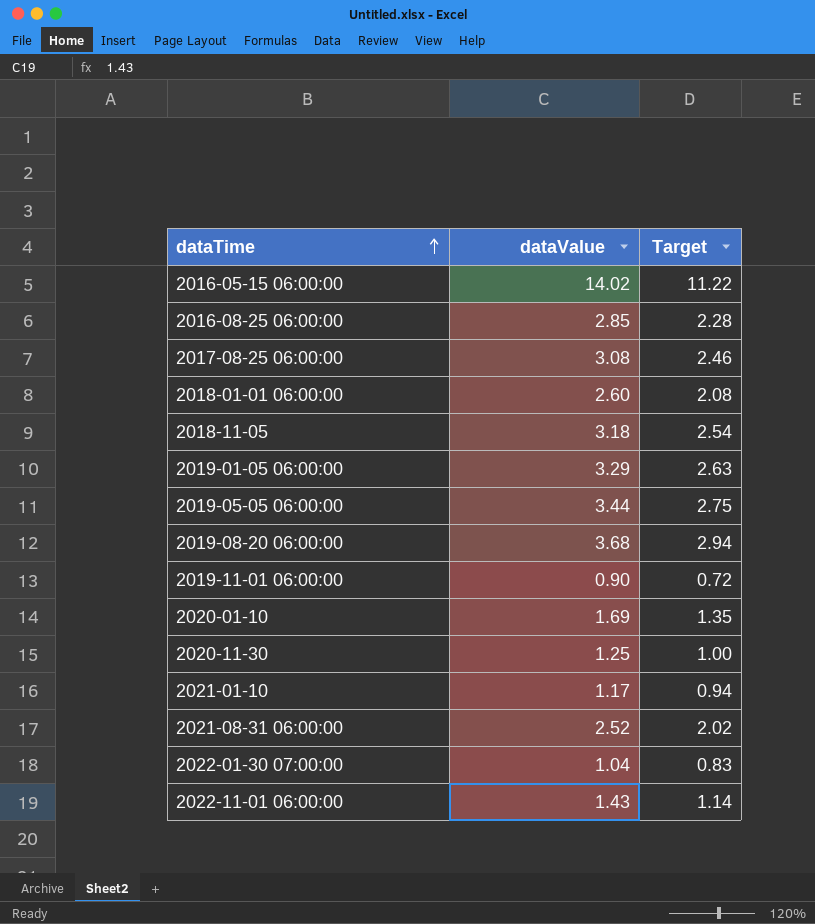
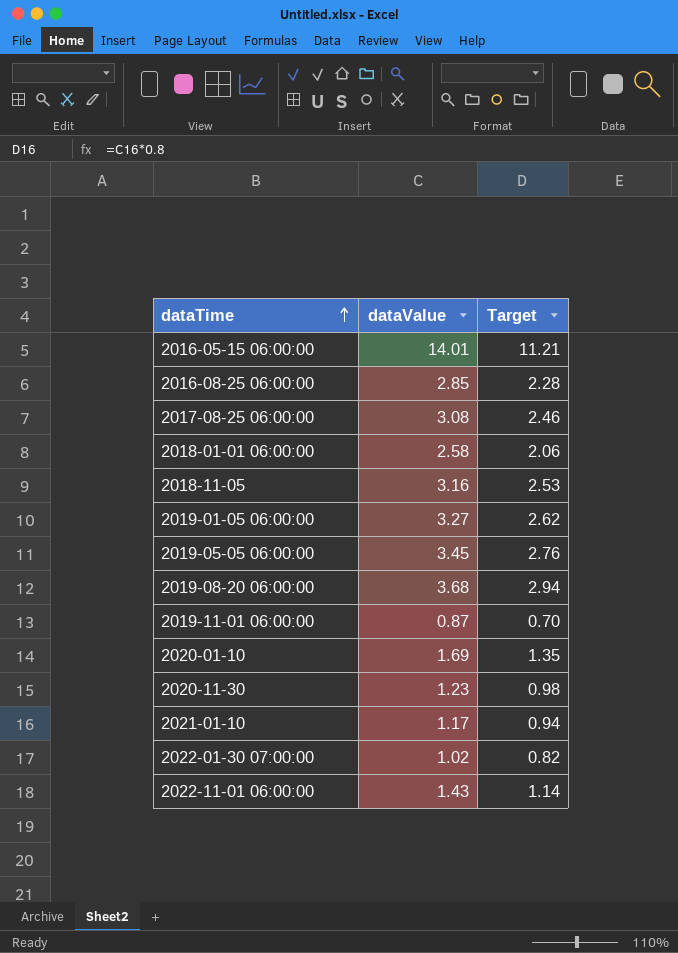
row 2021-08-31 06:00:00: 2.52 | 2.02 -> none
2016-05-15 06:00:00 | dataValue: 14.02 -> 14.01
2016-05-15 06:00:00 | Target: 11.22 -> 11.21
2018-01-01 06:00:00 | dataValue: 2.60 -> 2.58
2018-01-01 06:00:00 | Target: 2.08 -> 2.06
2018-11-05 | dataValue: 3.18 -> 3.16
2018-11-05 | Target: 2.54 -> 2.53
2019-01-05 06:00:00 | dataValue: 3.29 -> 3.27
2019-01-05 06:00:00 | Target: 2.63 -> 2.62
2019-05-05 06:00:00 | dataValue: 3.44 -> 3.45
2019-05-05 06:00:00 | Target: 2.75 -> 2.76
2019-11-01 06:00:00 | dataValue: 0.90 -> 0.87
2019-11-01 06:00:00 | Target: 0.72 -> 0.70
2020-11-30 | dataValue: 1.25 -> 1.23
2020-11-30 | Target: 1.00 -> 0.98
2022-01-30 07:00:00 | dataValue: 1.04 -> 1.02
2022-01-30 07:00:00 | Target: 0.83 -> 0.82

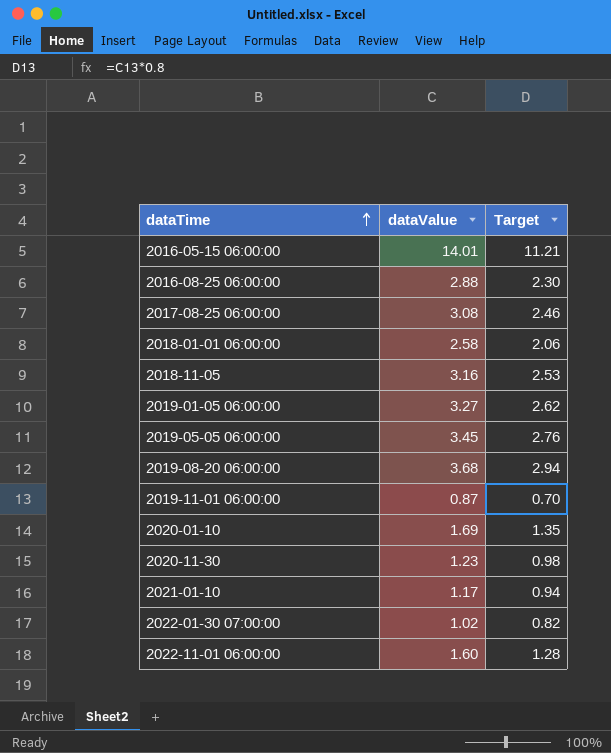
2016-08-25 06:00:00 | dataValue: 2.85 -> 2.88
2016-08-25 06:00:00 | Target: 2.28 -> 2.30
2022-11-01 06:00:00 | dataValue: 1.43 -> 1.60
2022-11-01 06:00:00 | Target: 1.14 -> 1.28

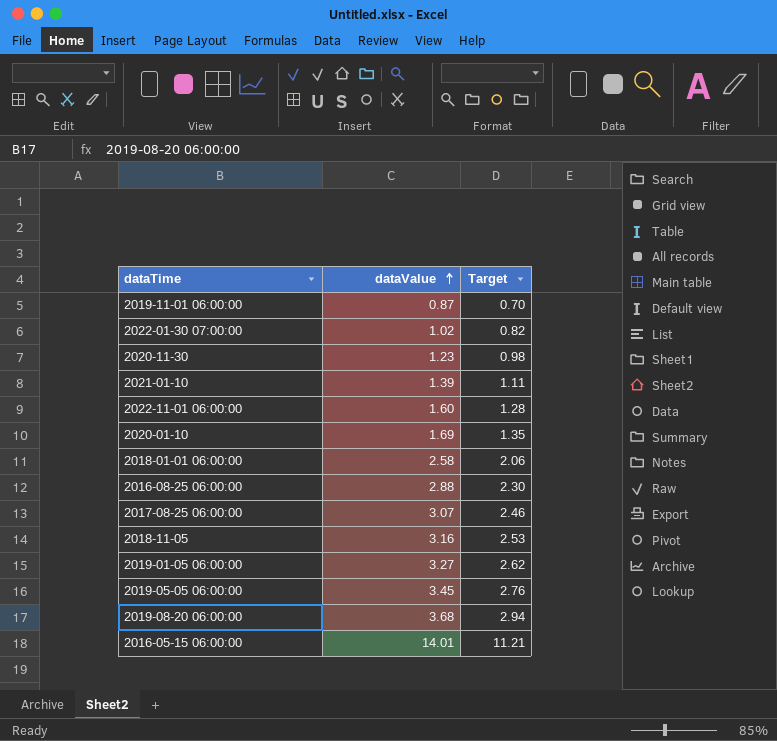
row order: dataTime ascending -> dataValue ascending
2021-01-10 | dataValue: 1.17 -> 1.39
2021-01-10 | Target: 0.94 -> 1.11
2017-08-25 06:00:00 | dataValue: 3.08 -> 3.07

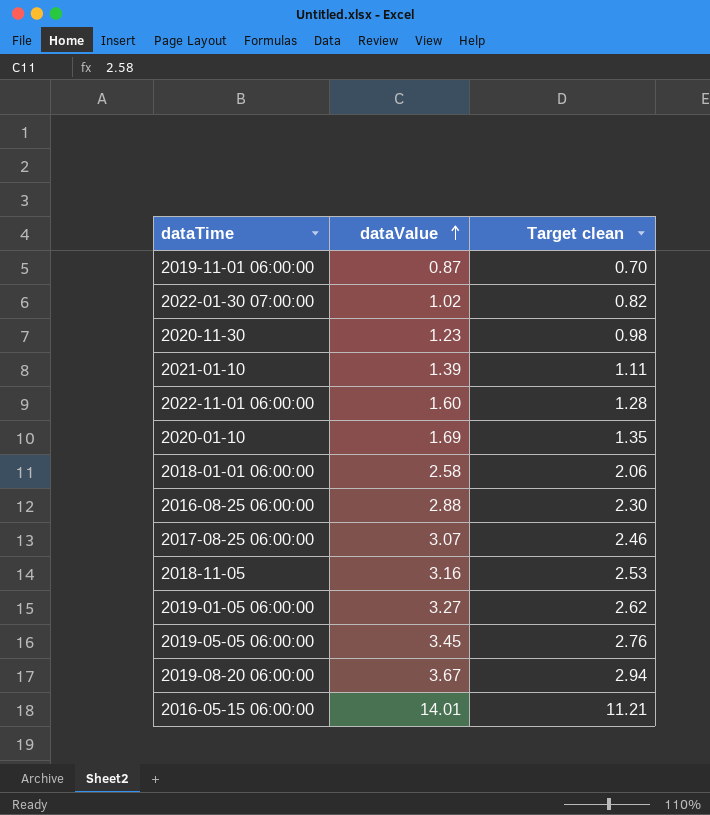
column name: Target -> Target clean
2019-08-20 06:00:00 | dataValue: 3.68 -> 3.67

